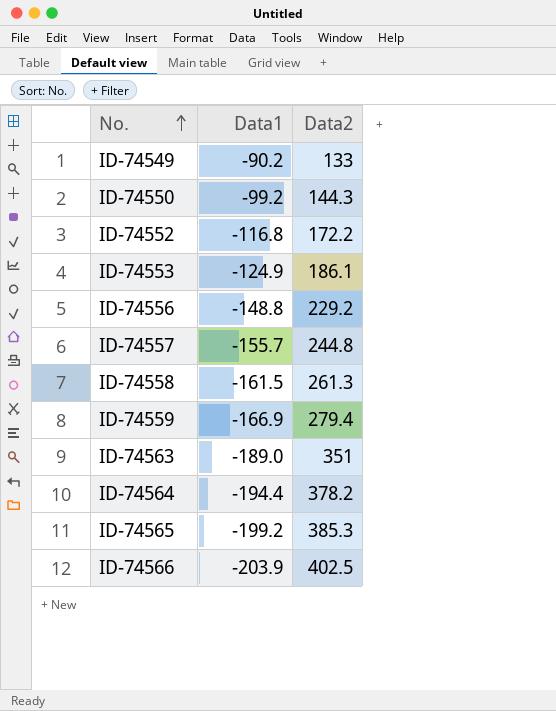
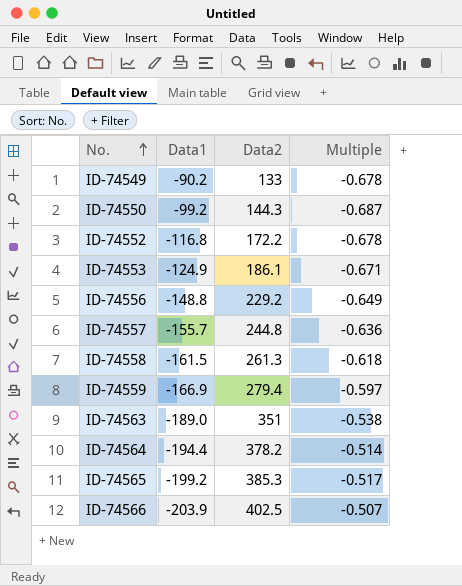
column Multiple | formula: none -> [Data1] / [Data2]

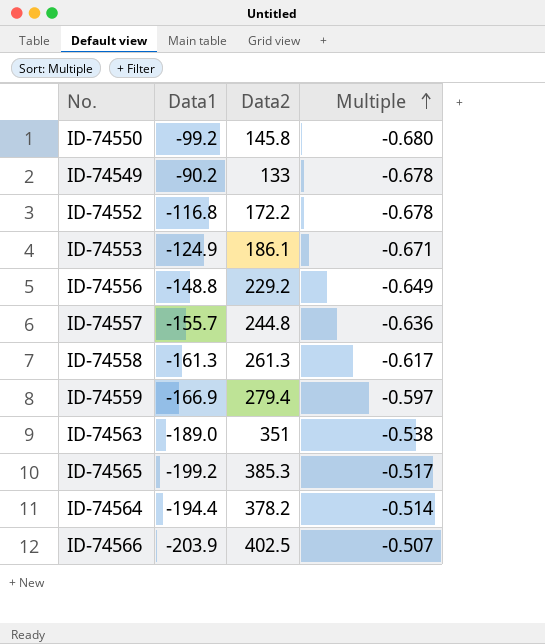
row order: No. ascending -> Multiple ascending
ID-74550 | Data2: 144.3 -> 145.8
ID-74550 | Multiple: -0.687 -> -0.680
ID-74558 | Data1: -161.5 -> -161.3
ID-74558 | Multiple: -0.618 -> -0.617

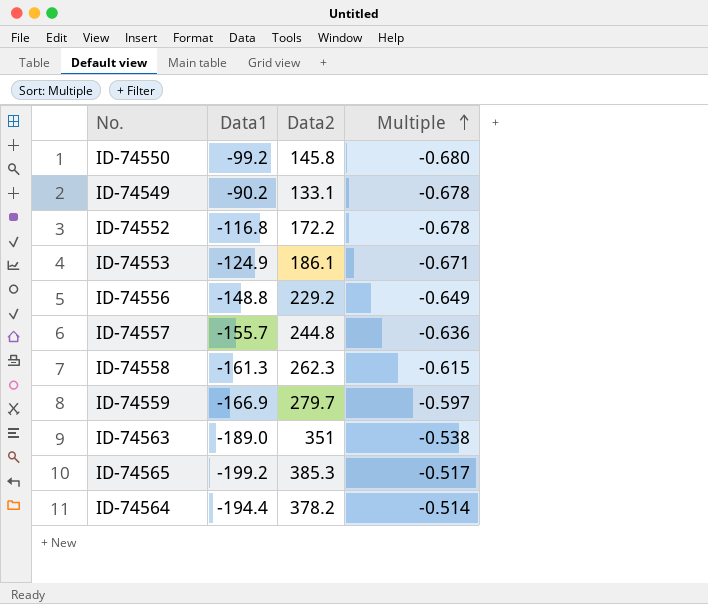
row ID-74566: -203.9 | 402.5 | -0.507 -> none
ID-74549 | Data2: 133 -> 133.1
ID-74558 | Data2: 261.3 -> 262.3
ID-74558 | Multiple: -0.617 -> -0.615
ID-74559 | Data2: 279.4 -> 279.7

